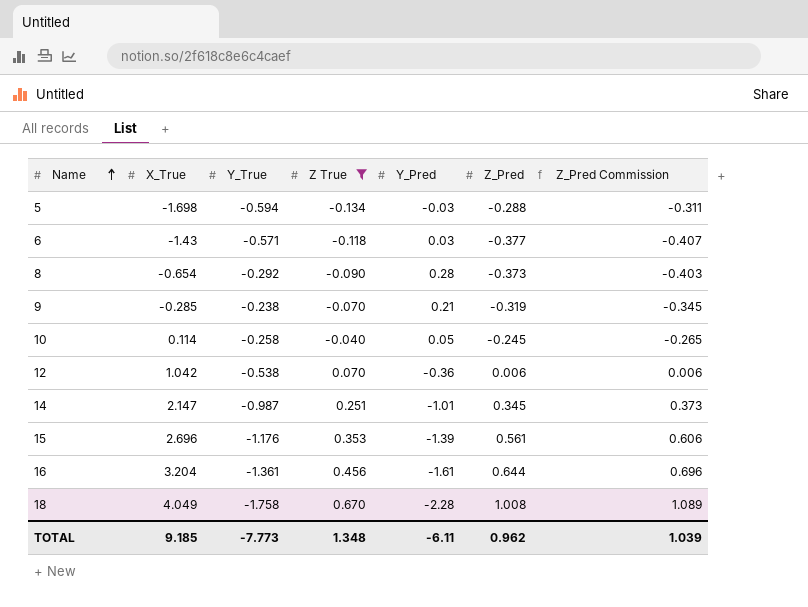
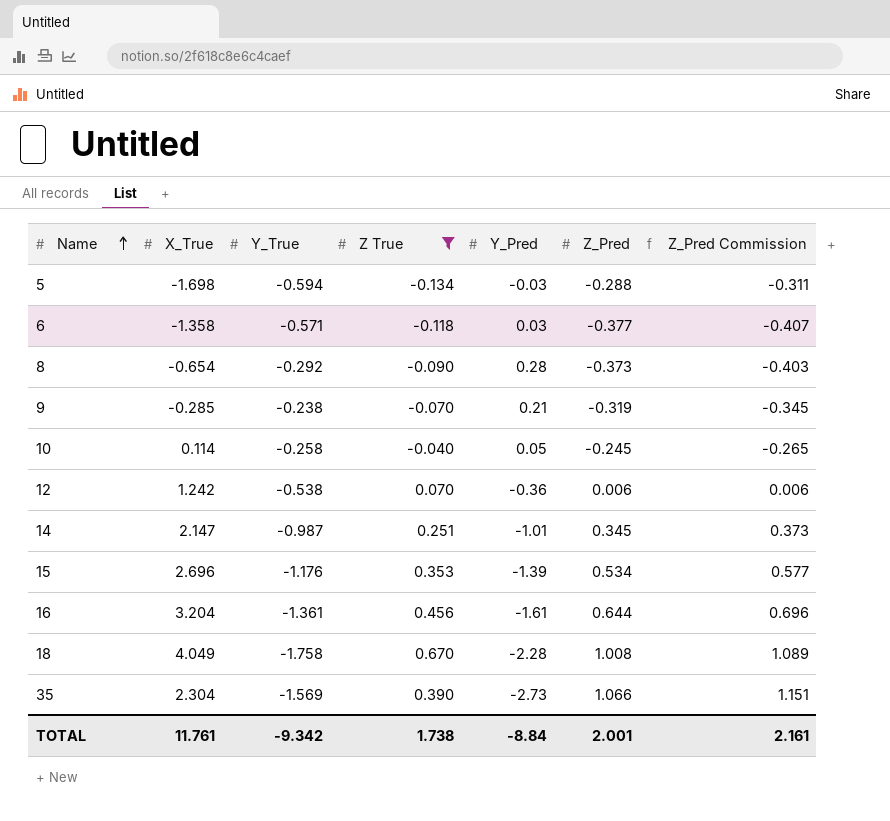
6 | X_True: -1.43 -> -1.358
12 | X_True: 1.042 -> 1.242
15 | Z_Pred: 0.561 -> 0.534
15 | Z_Pred Commission: 0.606 -> 0.577
row 35: none -> 2.304 | -1.569 | 0.390 | -2.73 | 1.066 | 1.151
TOTAL | X_True: 9.185 -> 11.761
TOTAL | Y_True: -7.773 -> -9.342
TOTAL | Z True: 1.348 -> 1.738
TOTAL | Y_Pred: -6.11 -> -8.84
TOTAL | Z_Pred: 0.962 -> 2.001
TOTAL | Z_Pred Commission: 1.039 -> 2.161

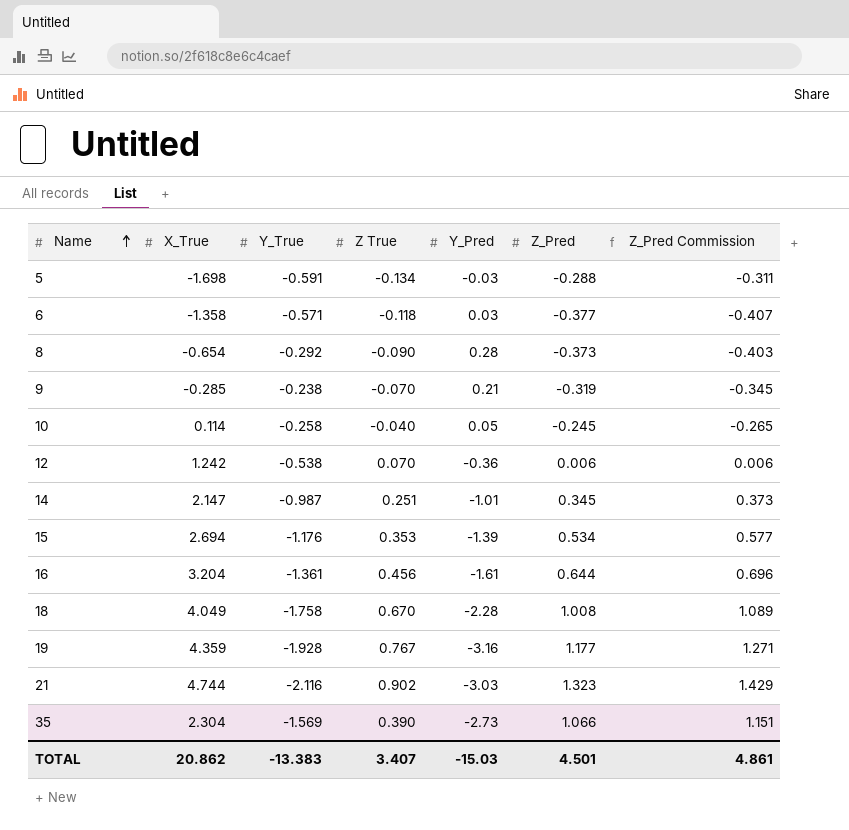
filter: Z True <= 0.670 -> none
5 | Y_True: -0.594 -> -0.591
15 | X_True: 2.696 -> 2.694
TOTAL | X_True: 11.761 -> 20.862
TOTAL | Y_True: -9.342 -> -13.383
TOTAL | Z True: 1.738 -> 3.407
TOTAL | Y_Pred: -8.84 -> -15.03
TOTAL | Z_Pred: 2.001 -> 4.501
TOTAL | Z_Pred Commission: 2.161 -> 4.861

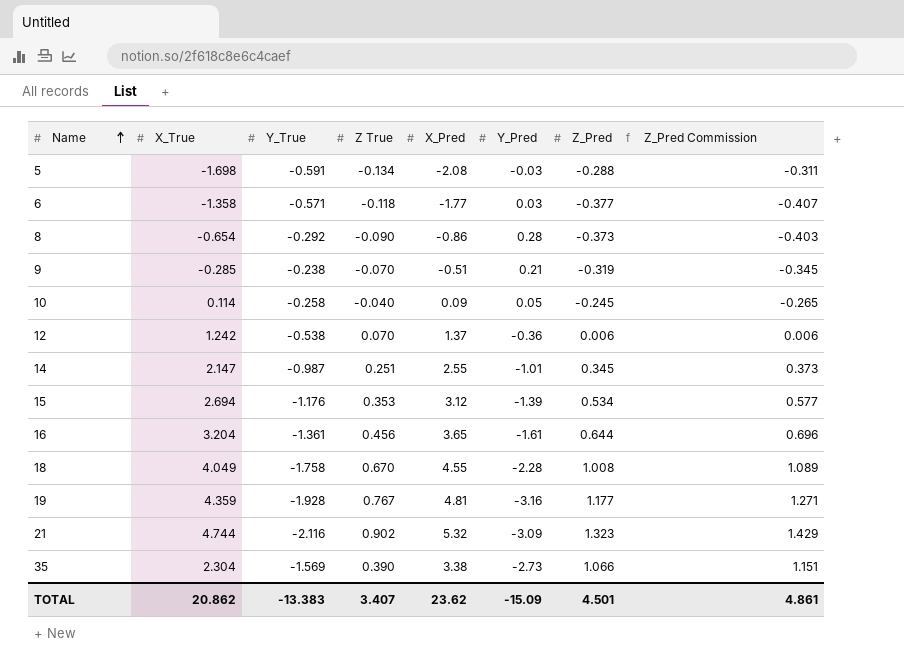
column X_Pred | position: none -> 5
21 | Y_Pred: -3.03 -> -3.09
TOTAL | Y_Pred: -15.03 -> -15.09

